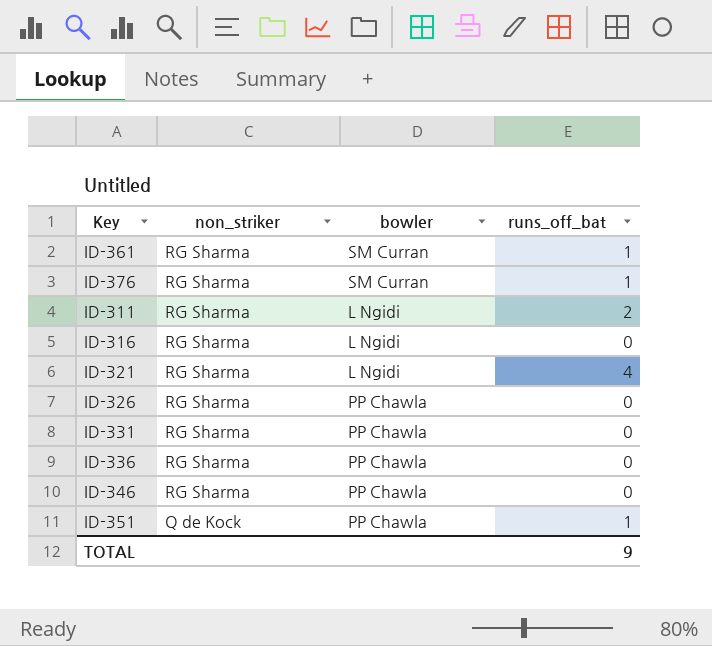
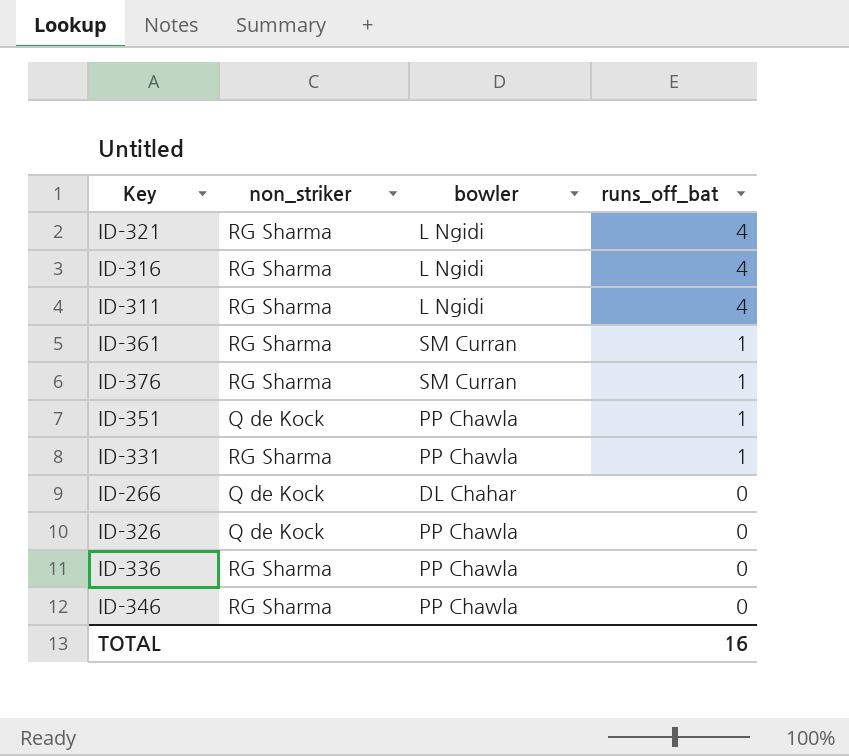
row order: non_striker descending -> runs_off_bat descending
ID-316 | runs_off_bat: 0 -> 4
ID-311 | runs_off_bat: 2 -> 4
ID-331 | runs_off_bat: 0 -> 1
row ID-266: none -> Q de Kock | DL Chahar | 0
ID-326 | non_striker: RG Sharma -> Q de Kock
TOTAL | runs_off_bat: 9 -> 16

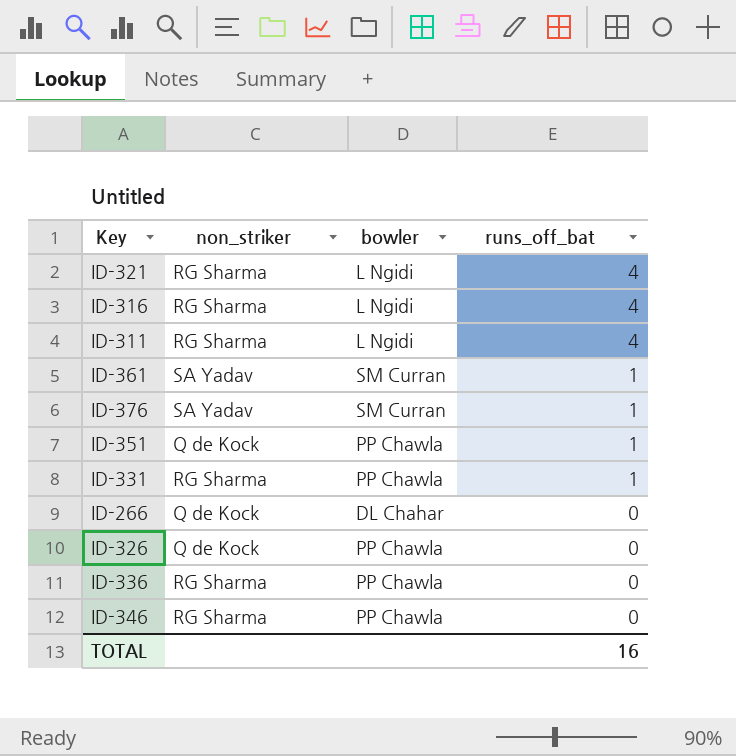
ID-361 | non_striker: RG Sharma -> SA Yadav
ID-376 | non_striker: RG Sharma -> SA Yadav

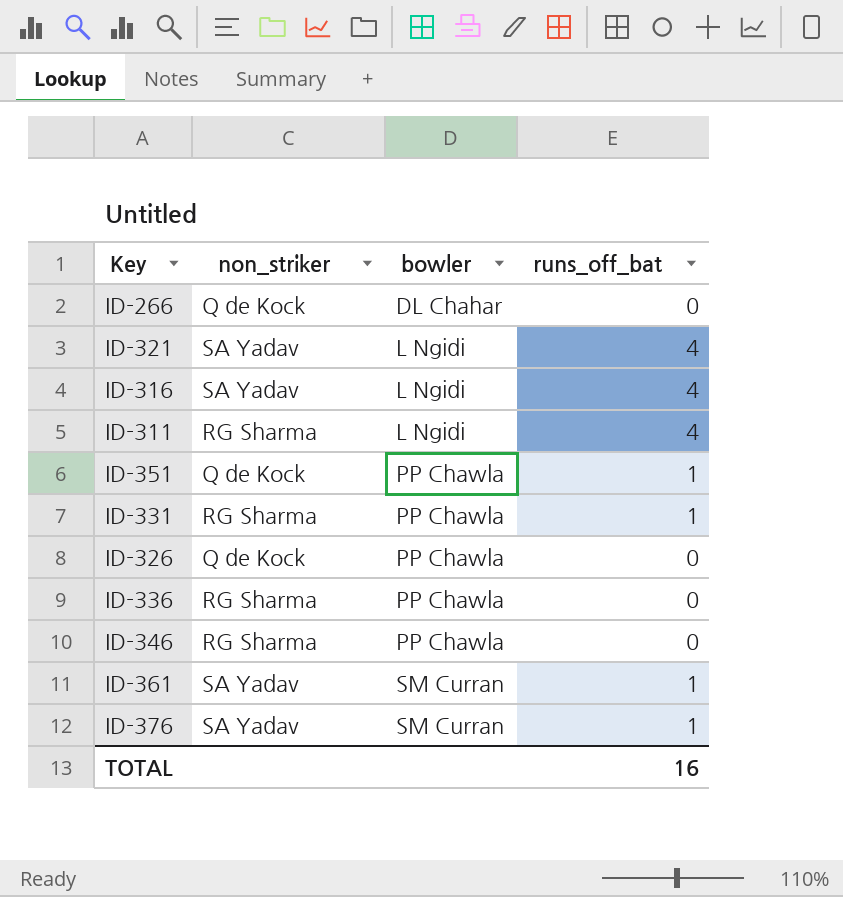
row order: runs_off_bat descending -> bowler ascending
ID-321 | non_striker: RG Sharma -> SA Yadav
ID-316 | non_striker: RG Sharma -> SA Yadav

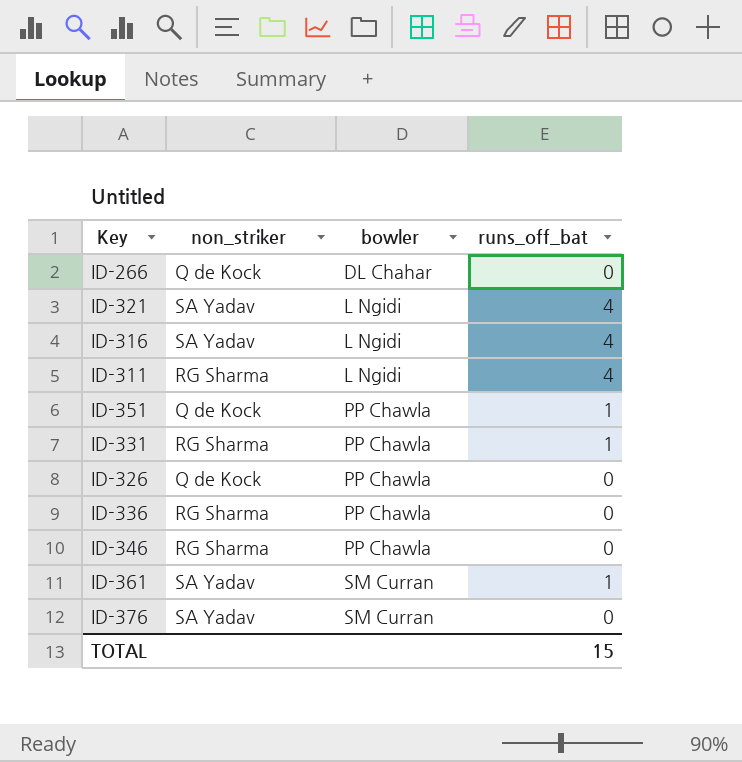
ID-376 | runs_off_bat: 1 -> 0
TOTAL | runs_off_bat: 16 -> 15

